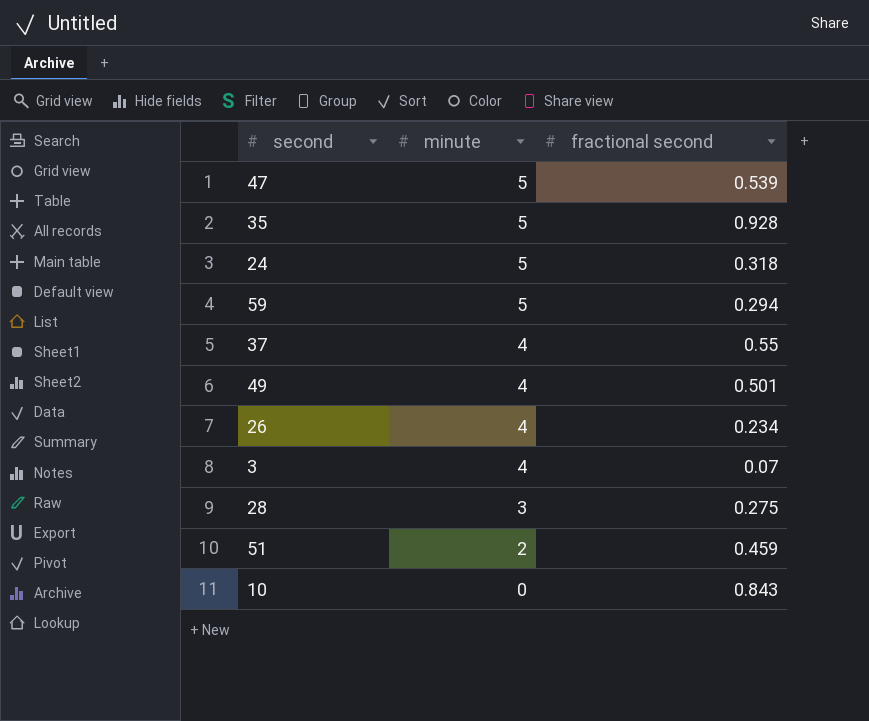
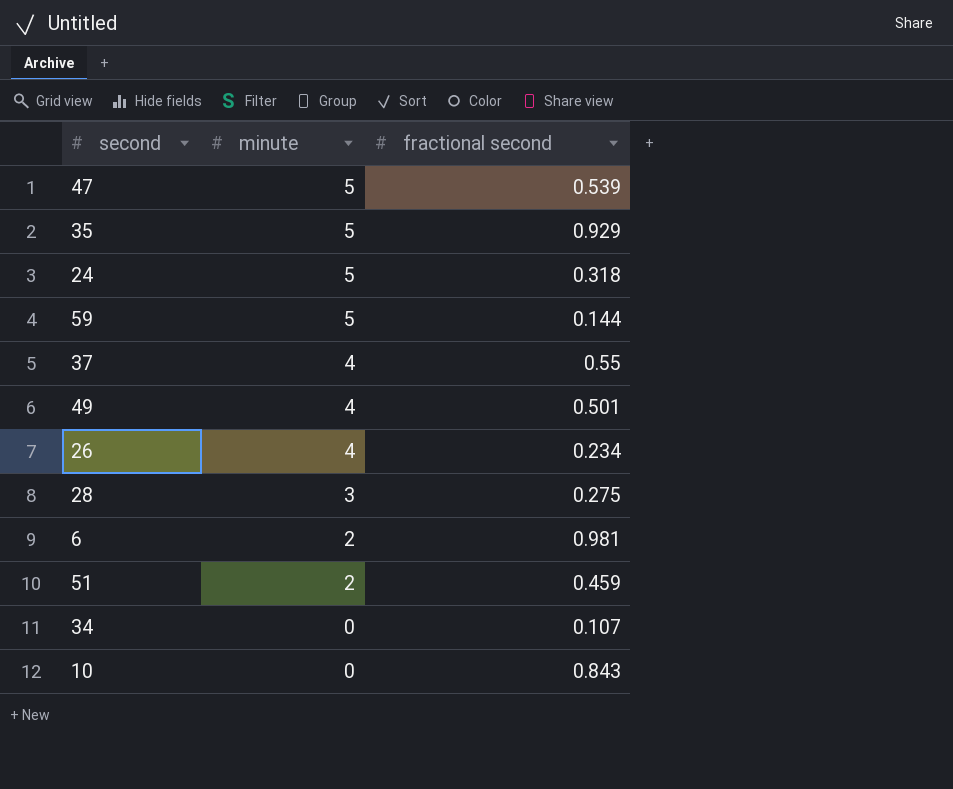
row 3: 4 | 0.07 -> none
35 | fractional second: 0.928 -> 0.929
59 | fractional second: 0.294 -> 0.144
row 6: none -> 2 | 0.981
row 34: none -> 0 | 0.107

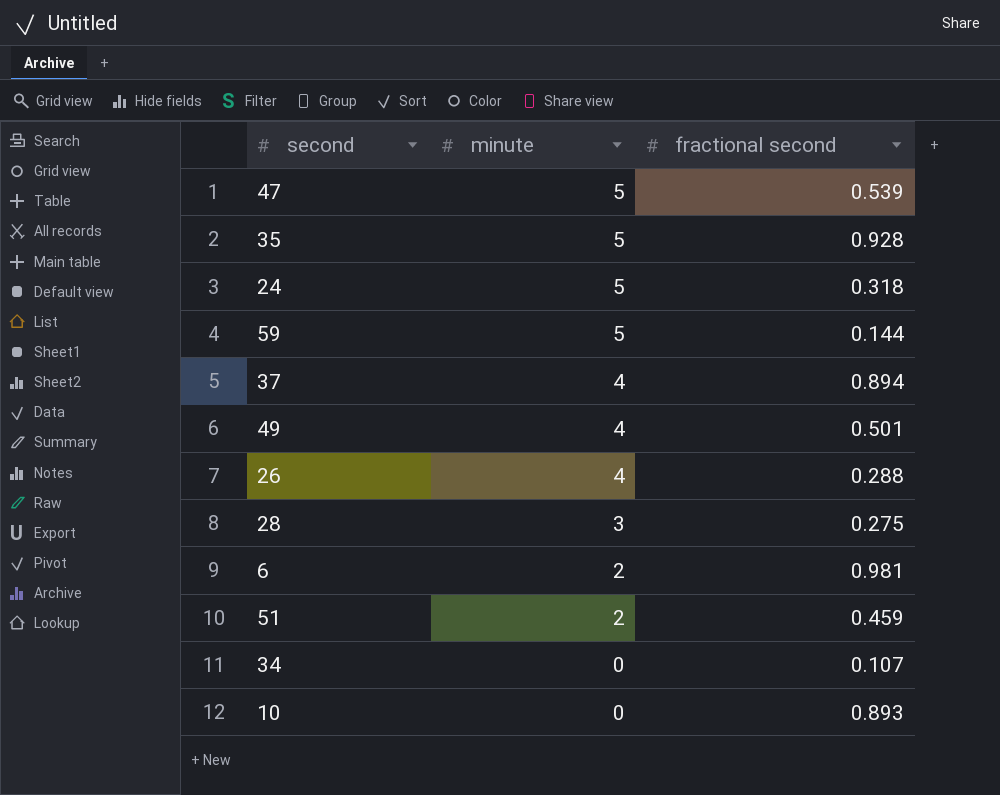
35 | fractional second: 0.929 -> 0.928
37 | fractional second: 0.55 -> 0.894
26 | fractional second: 0.234 -> 0.288
10 | fractional second: 0.843 -> 0.893

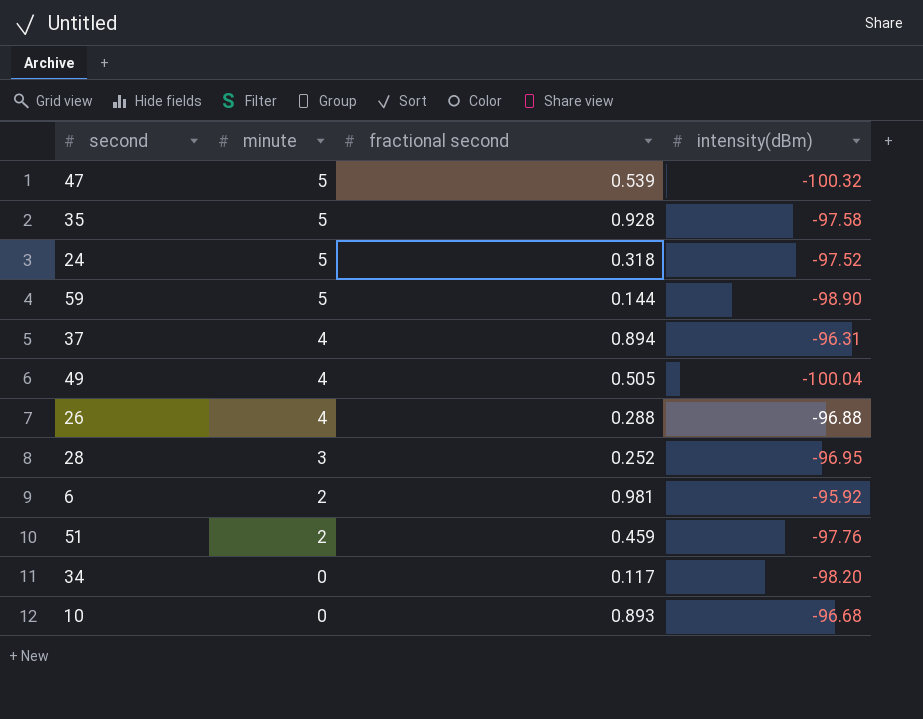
column intensity(dBm) | position: none -> 4
49 | fractional second: 0.501 -> 0.505
28 | fractional second: 0.275 -> 0.252
34 | fractional second: 0.107 -> 0.117

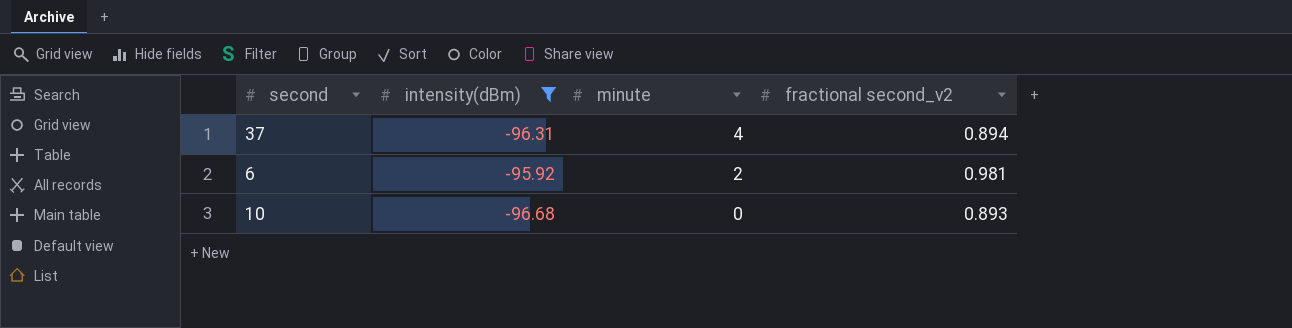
filter: none -> intensity(dBm) >= -96.68
column intensity(dBm) | position: 4 -> 2
column name: fractional second -> fractional second_v2

